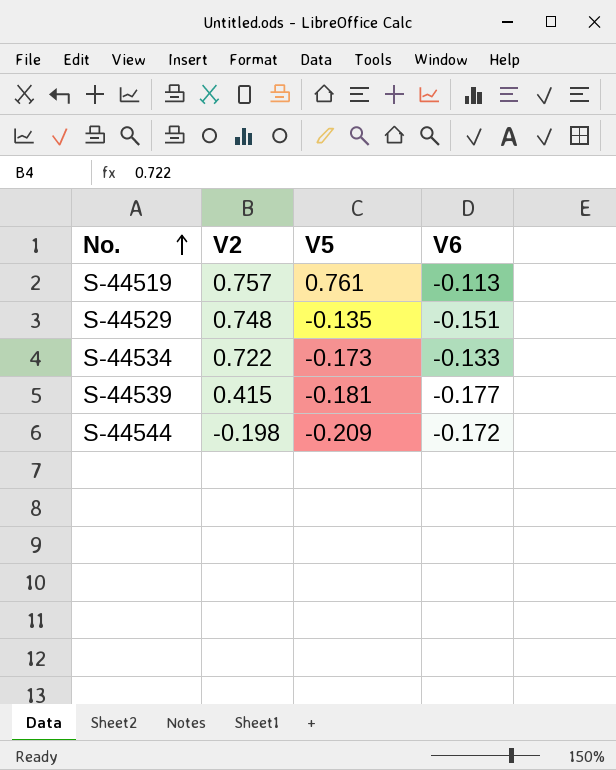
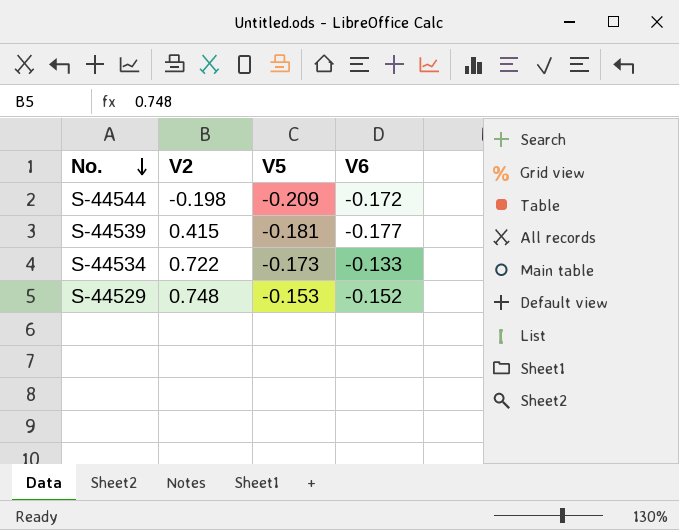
row order: No. ascending -> No. descending
row S-44519: 0.757 | 0.761 | -0.113 -> none
S-44529 | V5: -0.135 -> -0.153
S-44529 | V6: -0.151 -> -0.152

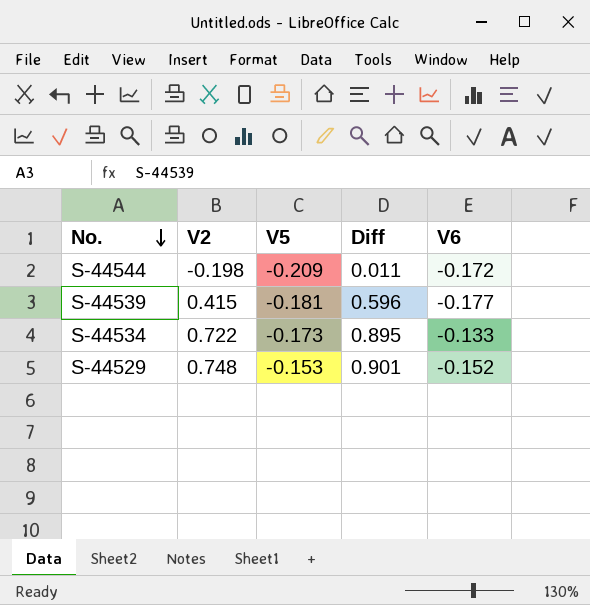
column Diff | formula: none -> [V2] - [V5]

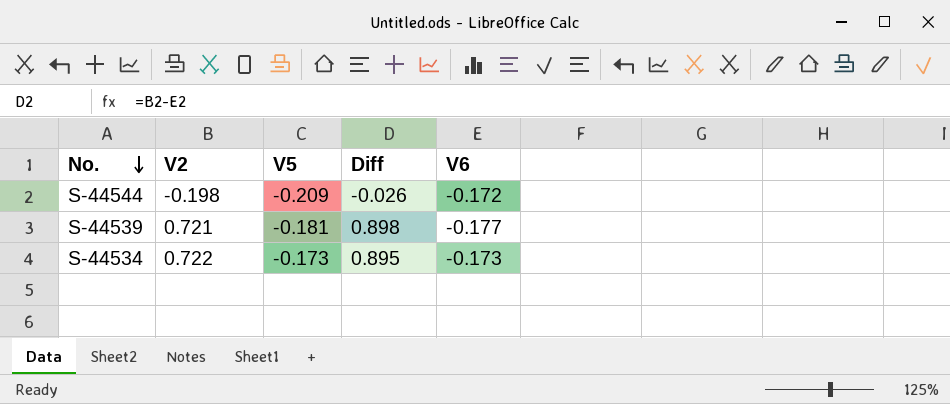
column Diff | formula: [V2] - [V5] -> [V2] - [V6]
row S-44529: 0.748 | -0.153 | 0.901 | -0.152 -> none
S-44539 | V2: 0.415 -> 0.721
S-44534 | V6: -0.133 -> -0.173

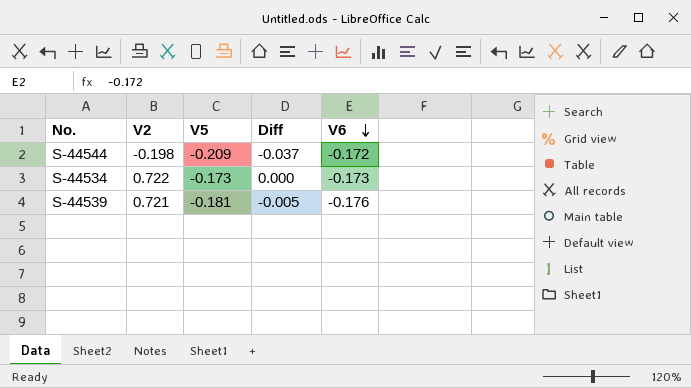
row order: No. descending -> V6 descending
column Diff | formula: [V2] - [V6] -> [V5] - [V6]
S-44539 | V6: -0.177 -> -0.176

